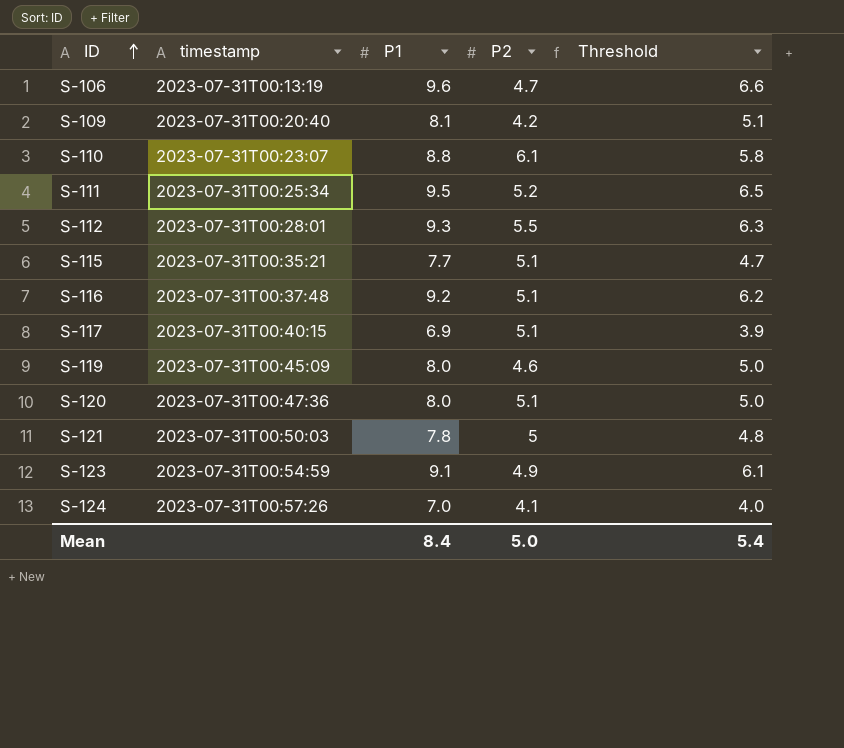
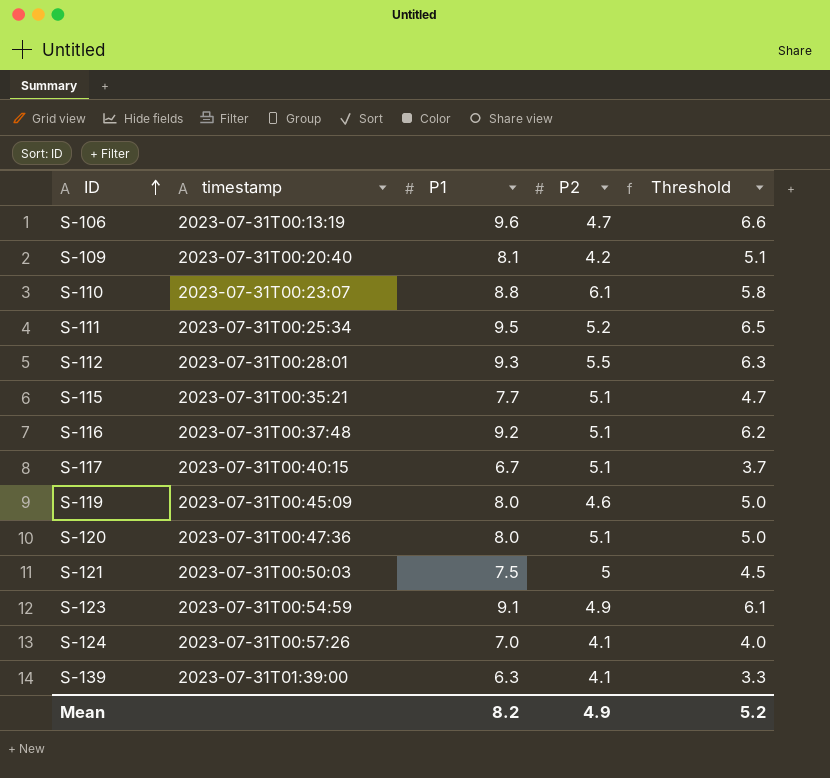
S-117 | P1: 6.9 -> 6.7
S-117 | Threshold: 3.9 -> 3.7
S-121 | P1: 7.8 -> 7.5
S-121 | Threshold: 4.8 -> 4.5
row S-139: none -> 2023-07-31T01:39:00 | 6.3 | 4.1 | 3.3
Mean | P1: 8.4 -> 8.2
Mean | P2: 5.0 -> 4.9
Mean | Threshold: 5.4 -> 5.2

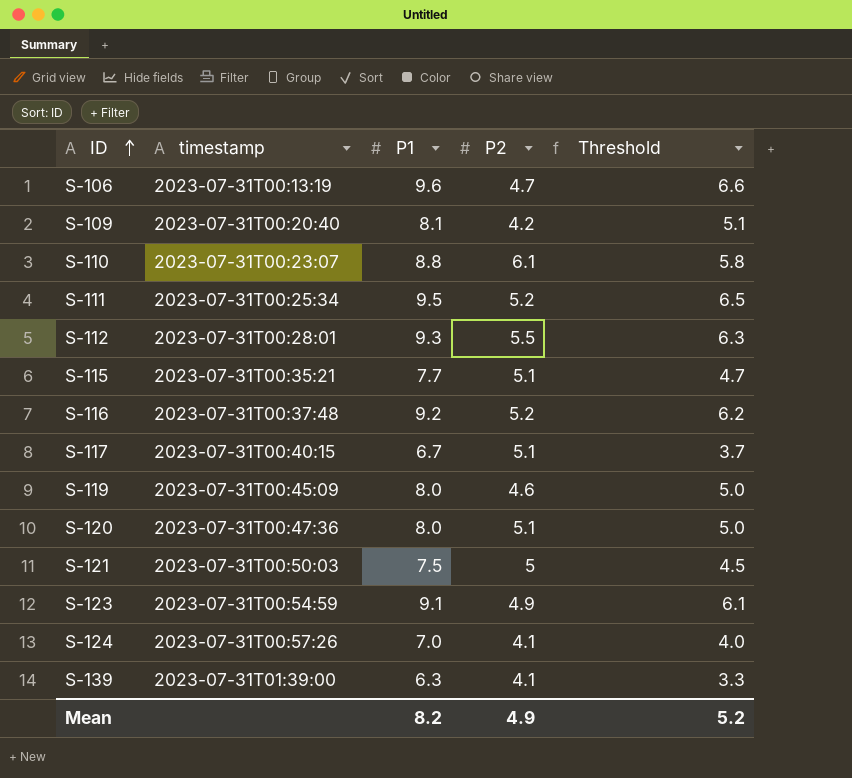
S-116 | P2: 5.1 -> 5.2

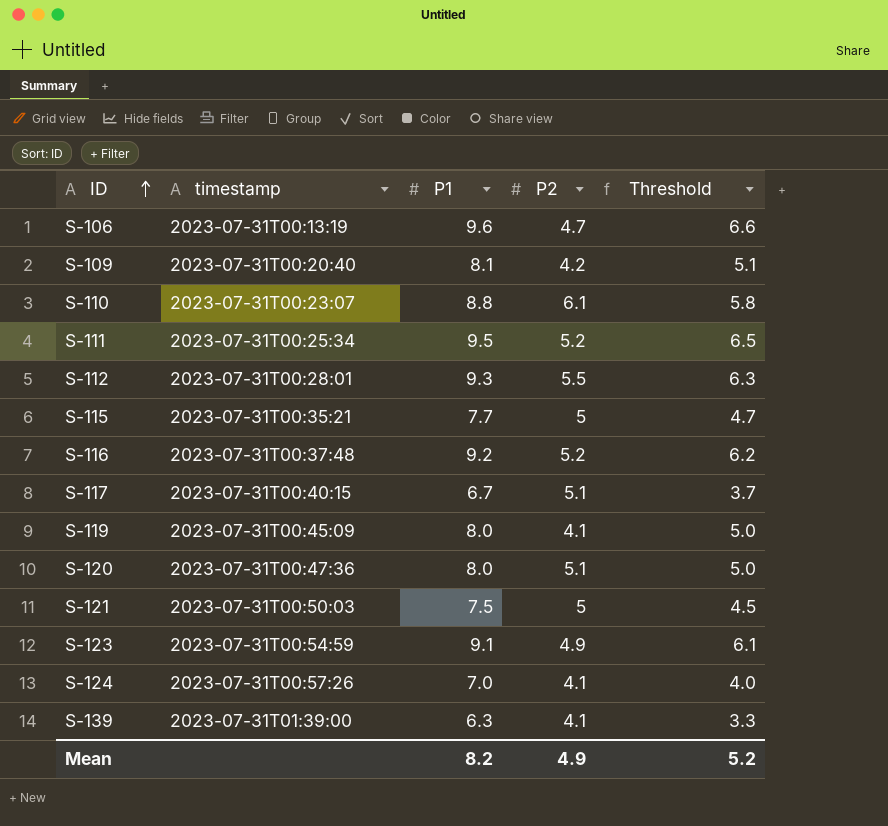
S-115 | P2: 5.1 -> 5
S-119 | P2: 4.6 -> 4.1

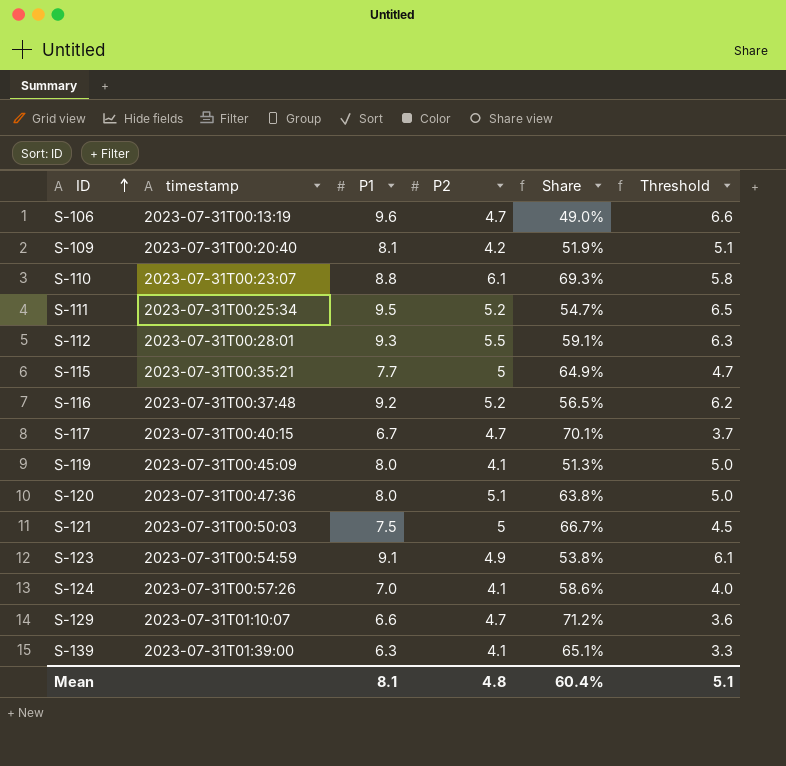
column Share | formula: none -> [P2] / [P1]
S-117 | P2: 5.1 -> 4.7
row S-129: none -> 2023-07-31T01:10:07 | 6.6 | 4.7 | 71.2% | 3.6
Mean | P1: 8.2 -> 8.1
Mean | P2: 4.9 -> 4.8
Mean | Threshold: 5.2 -> 5.1

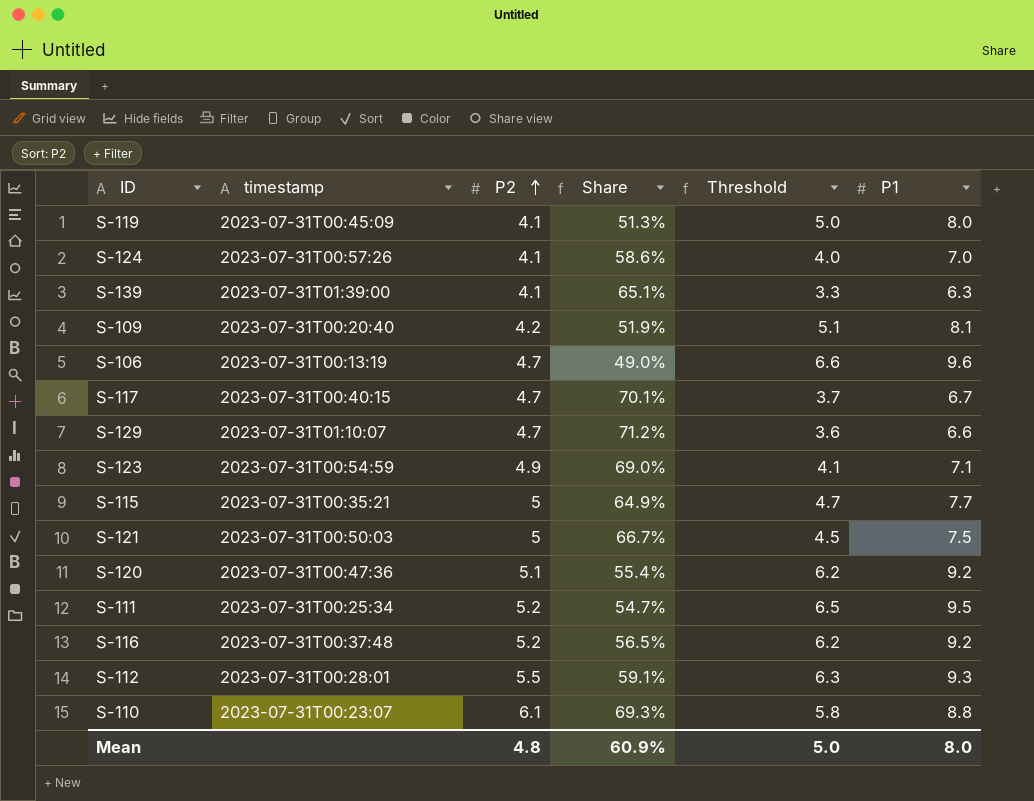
row order: ID ascending -> P2 ascending
column P1 | position: 3 -> 6
S-123 | Share: 53.8% -> 69.0%
S-123 | Threshold: 6.1 -> 4.1
S-123 | P1: 9.1 -> 7.1
S-120 | Share: 63.8% -> 55.4%
S-120 | Threshold: 5.0 -> 6.2
S-120 | P1: 8.0 -> 9.2
Mean | Share: 60.4% -> 60.9%
Mean | Threshold: 5.1 -> 5.0
Mean | P1: 8.1 -> 8.0

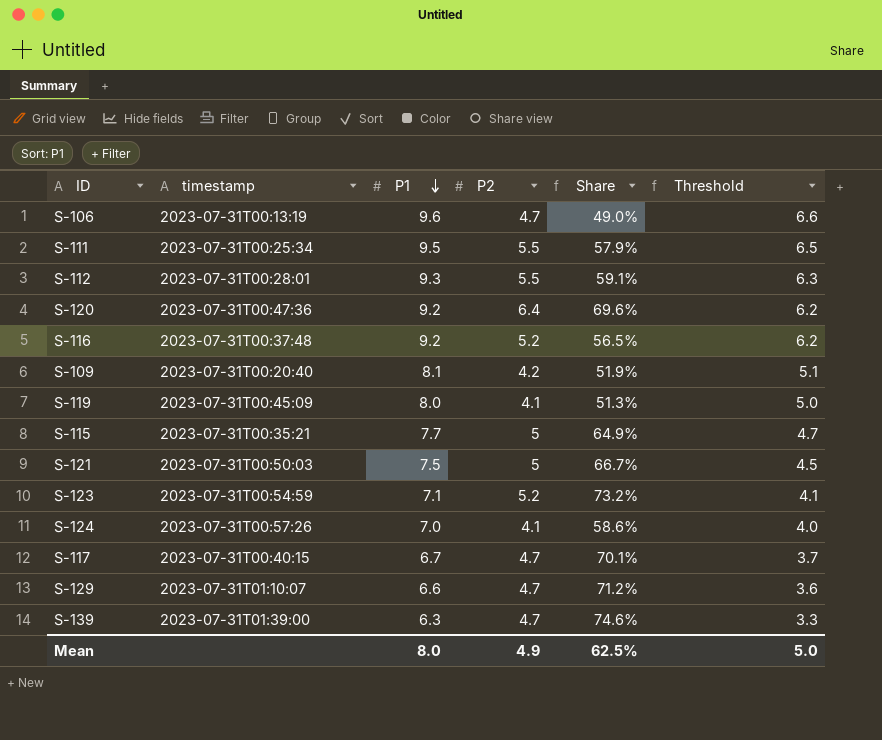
row order: P2 ascending -> P1 descending
column P1 | position: 6 -> 3
row S-110: 2023-07-31T00:23:07 | 6.1 | 69.3% | 5.8 | 8.8 -> none
S-111 | P2: 5.2 -> 5.5
S-111 | Share: 54.7% -> 57.9%
S-120 | P2: 5.1 -> 6.4
S-120 | Share: 55.4% -> 69.6%
S-123 | P2: 4.9 -> 5.2
S-123 | Share: 69.0% -> 73.2%
S-139 | P2: 4.1 -> 4.7
S-139 | Share: 65.1% -> 74.6%
Mean | P2: 4.8 -> 4.9
Mean | Share: 60.9% -> 62.5%

